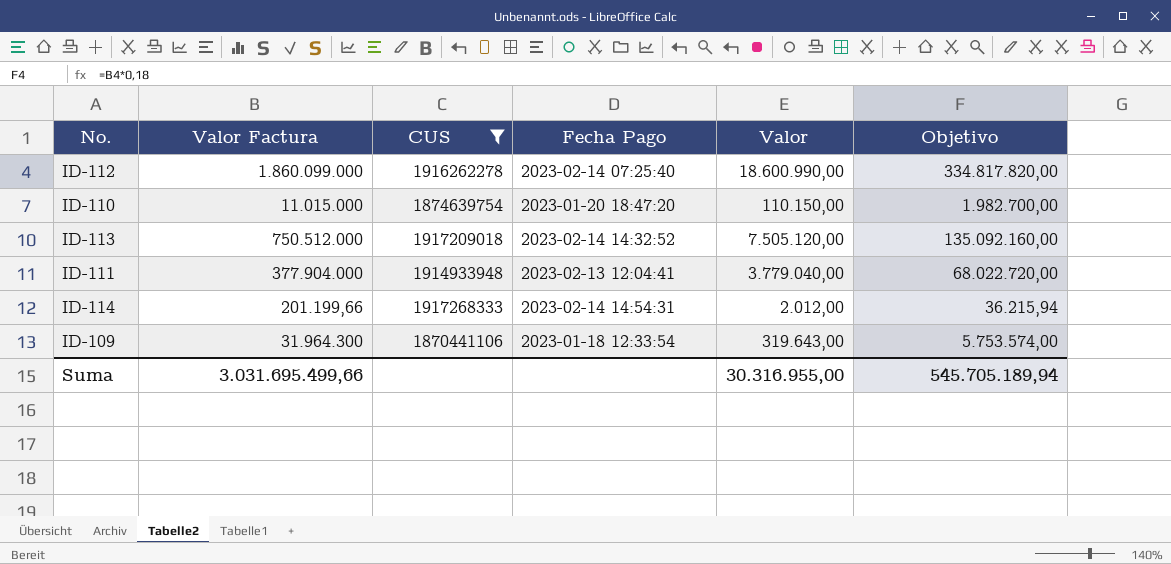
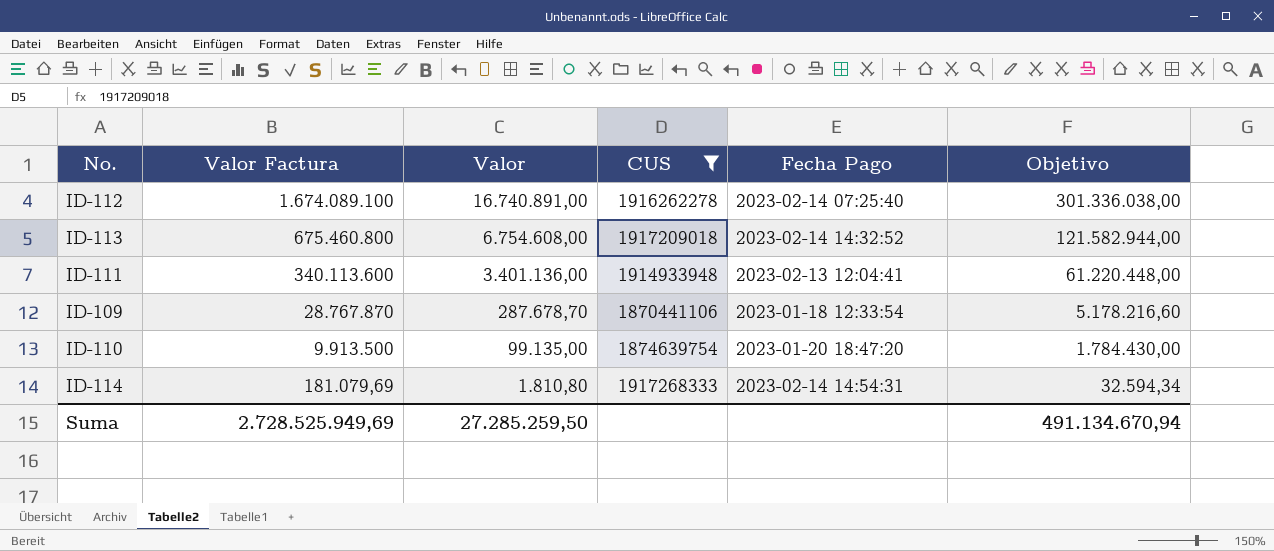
row order: none -> Valor Factura descending
column Valor | position: 5 -> 3
ID-112 | Valor Factura: 1.860.099.000 -> 1.674.089.100
ID-112 | Valor: 18.600.990,00 -> 16.740.891,00
ID-112 | Objetivo: 334.817.820,00 -> 301.336.038,00
ID-113 | Valor Factura: 750.512.000 -> 675.460.800
ID-113 | Valor: 7.505.120,00 -> 6.754.608,00
ID-113 | Objetivo: 135.092.160,00 -> 121.582.944,00
ID-111 | Valor Factura: 377.904.000 -> 340.113.600
ID-111 | Valor: 3.779.040,00 -> 3.401.136,00
ID-111 | Objetivo: 68.022.720,00 -> 61.220.448,00
ID-109 | Valor Factura: 31.964.300 -> 28.767.870
ID-109 | Valor: 319.643,00 -> 287.678,70
ID-109 | Objetivo: 5.753.574,00 -> 5.178.216,60
ID-110 | Valor Factura: 11.015.000 -> 9.913.500
ID-110 | Valor: 110.150,00 -> 99.135,00
ID-110 | Objetivo: 1.982.700,00 -> 1.784.430,00
ID-114 | Valor Factura: 201.199,66 -> 181.079,69
ID-114 | Valor: 2.012,00 -> 1.810,80
ID-114 | Objetivo: 36.215,94 -> 32.594,34
Suma | Valor Factura: 3.031.695.499,66 -> 2.728.525.949,69
Suma | Valor: 30.316.955,00 -> 27.285.259,50
Suma | Objetivo: 545.705.189,94 -> 491.134.670,94

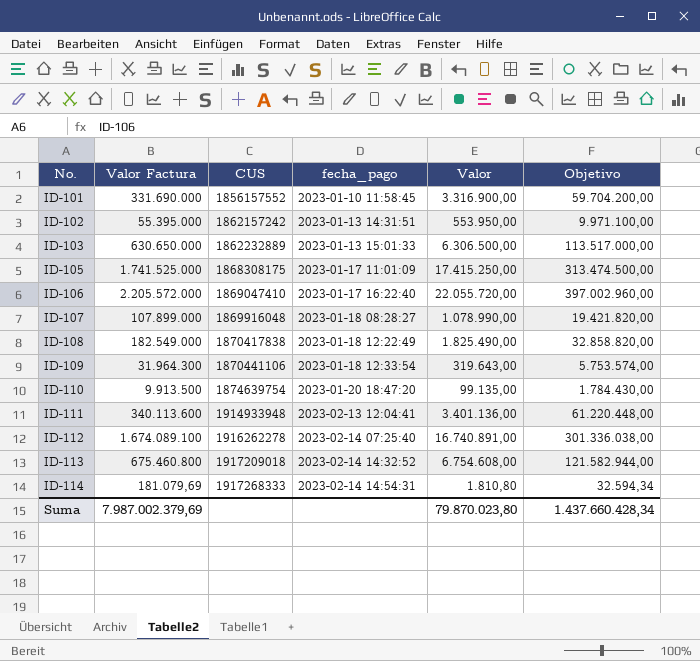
filter: CUS >= 1870441106 -> none
row order: Valor Factura descending -> No. ascending
column name: Fecha Pago -> fecha_pago
column Valor | position: 3 -> 5
ID-109 | Valor Factura: 28.767.870 -> 31.964.300
ID-109 | Valor: 287.678,70 -> 319.643,00
ID-109 | Objetivo: 5.178.216,60 -> 5.753.574,00
Suma | Valor Factura: 2.728.525.949,69 -> 7.987.002.379,69
Suma | Valor: 27.285.259,50 -> 79.870.023,80
Suma | Objetivo: 491.134.670,94 -> 1.437.660.428,34

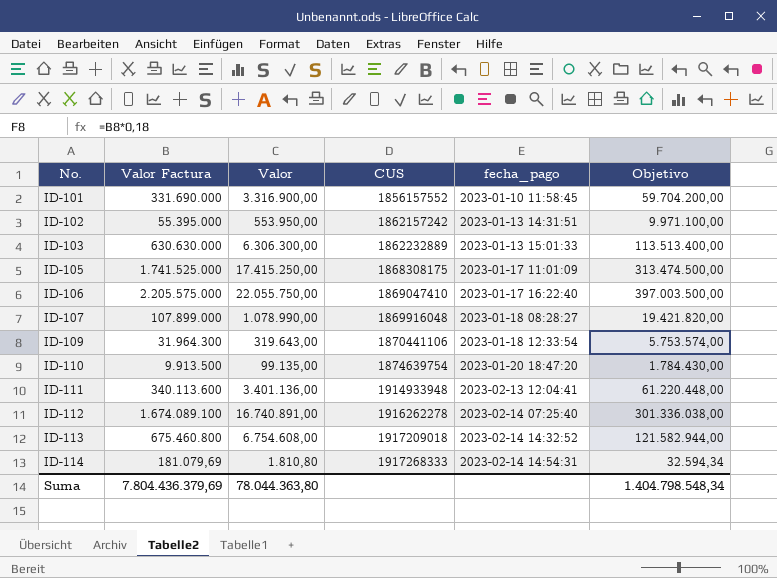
column Valor | position: 5 -> 3
row ID-108: 182.549.000 | 1870417838 | 2023-01-18 12:22:49 | 1.825.490,00 | 32.858.820,00 -> none
ID-103 | Valor Factura: 630.650.000 -> 630.630.000
ID-103 | Valor: 6.306.500,00 -> 6.306.300,00
ID-103 | Objetivo: 113.517.000,00 -> 113.513.400,00
ID-106 | Valor Factura: 2.205.572.000 -> 2.205.575.000
ID-106 | Valor: 22.055.720,00 -> 22.055.750,00
ID-106 | Objetivo: 397.002.960,00 -> 397.003.500,00
Suma | Valor Factura: 7.987.002.379,69 -> 7.804.436.379,69
Suma | Valor: 79.870.023,80 -> 78.044.363,80
Suma | Objetivo: 1.437.660.428,34 -> 1.404.798.548,34

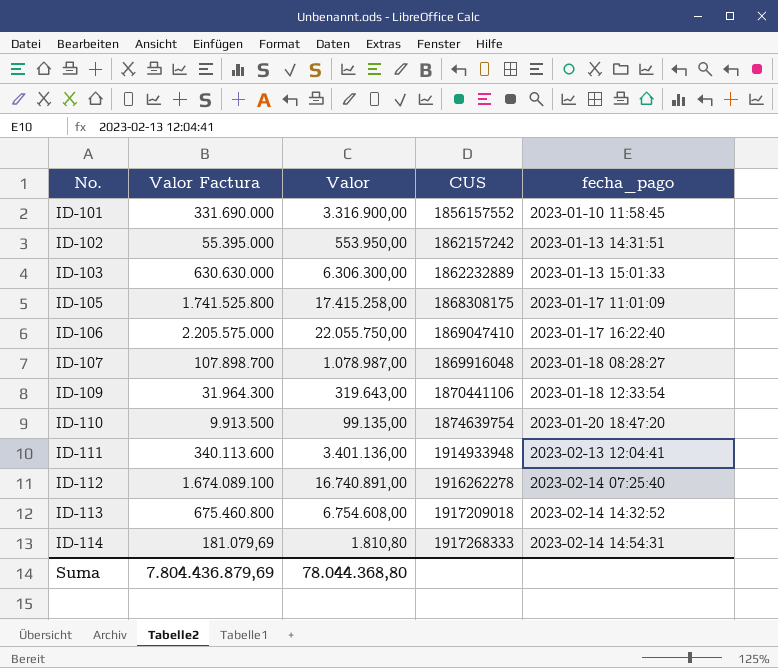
column Objetivo | formula: [Valor Factura] * 0,18 -> none
ID-105 | Valor Factura: 1.741.525.000 -> 1.741.525.800
ID-105 | Valor: 17.415.250,00 -> 17.415.258,00
ID-107 | Valor Factura: 107.899.000 -> 107.898.700
ID-107 | Valor: 1.078.990,00 -> 1.078.987,00
Suma | Valor Factura: 7.804.436.379,69 -> 7.804.436.879,69
Suma | Valor: 78.044.363,80 -> 78.044.368,80

